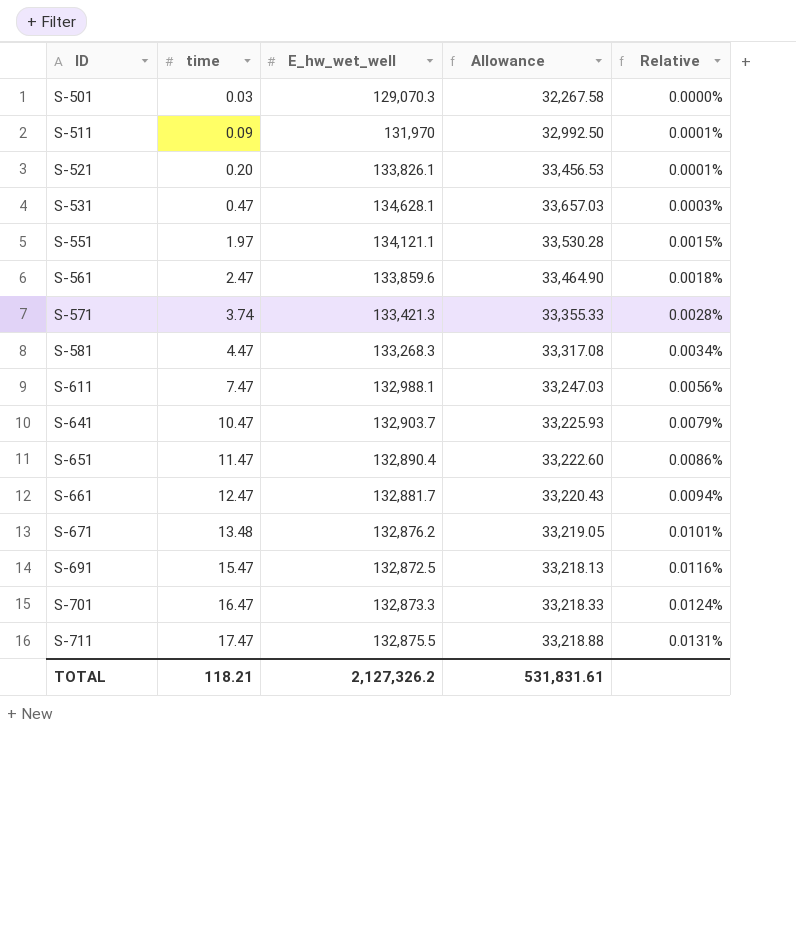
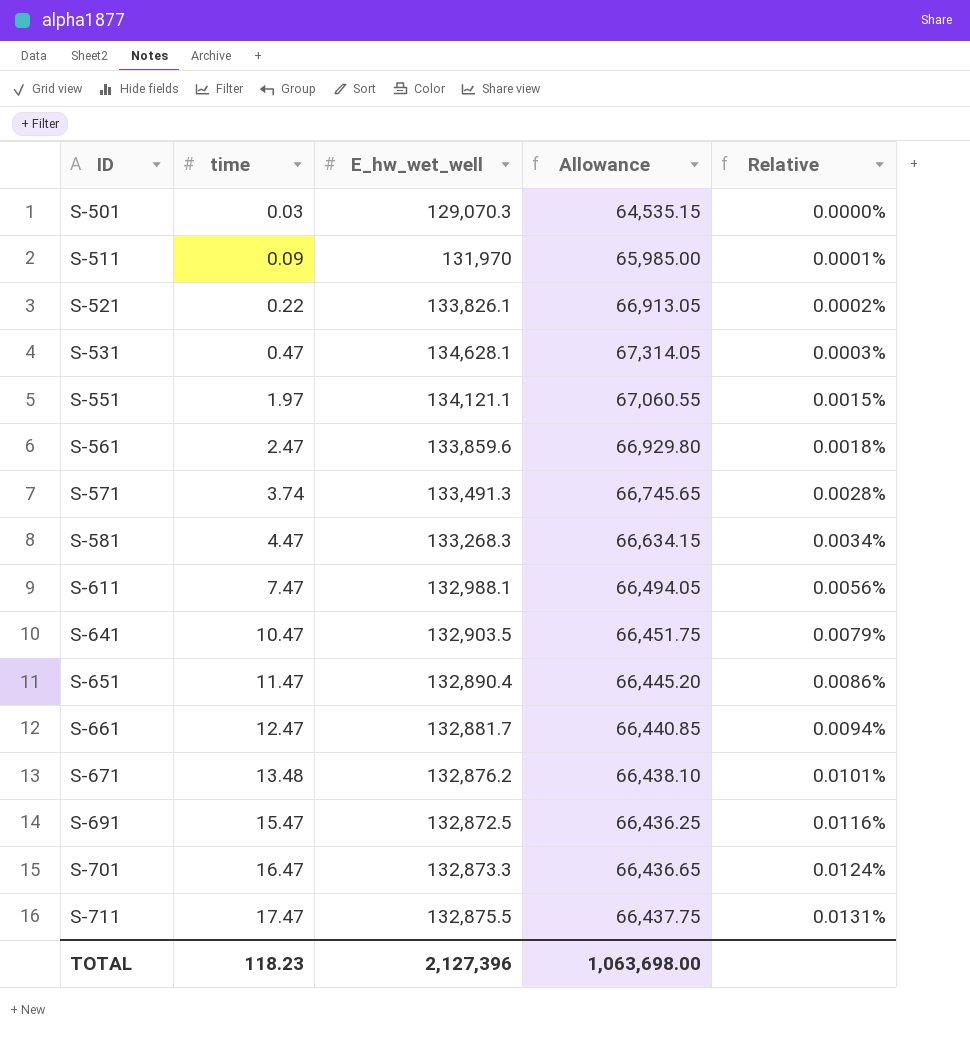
column Allowance | formula: [E_hw_wet_well] * 0.25 -> [E_hw_wet_well] * 0.5
S-521 | time: 0.20 -> 0.22
S-521 | Relative: 0.0001% -> 0.0002%
S-571 | E_hw_wet_well: 133,421.3 -> 133,491.3
S-641 | E_hw_wet_well: 132,903.7 -> 132,903.5
TOTAL | time: 118.21 -> 118.23
TOTAL | E_hw_wet_well: 2,127,326.2 -> 2,127,396
TOTAL | Allowance: 531,831.61 -> 1,063,698.00

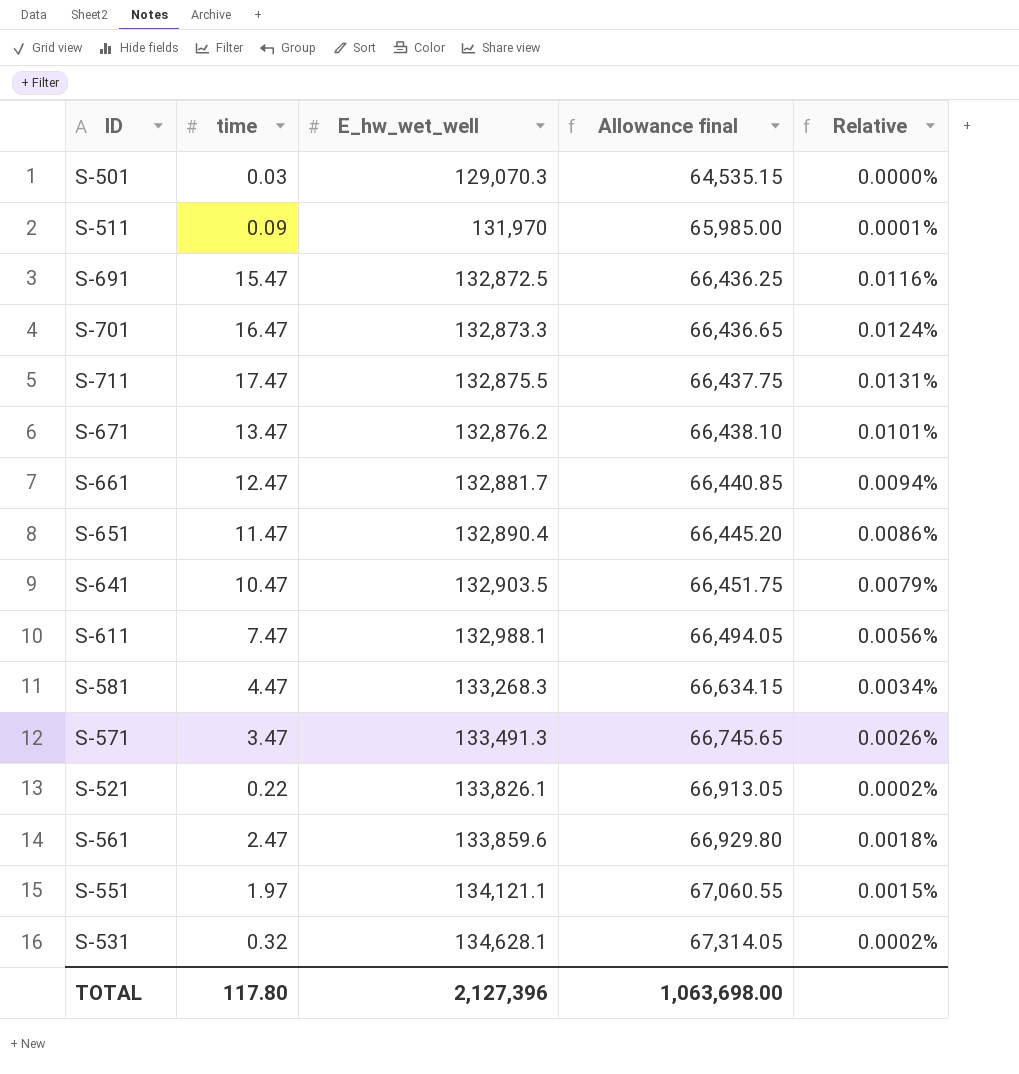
row order: ID ascending -> E_hw_wet_well ascending
column name: Allowance -> Allowance final
S-671 | time: 13.48 -> 13.47
S-571 | time: 3.74 -> 3.47
S-571 | Relative: 0.0028% -> 0.0026%
S-531 | time: 0.47 -> 0.32
S-531 | Relative: 0.0003% -> 0.0002%
TOTAL | time: 118.23 -> 117.80

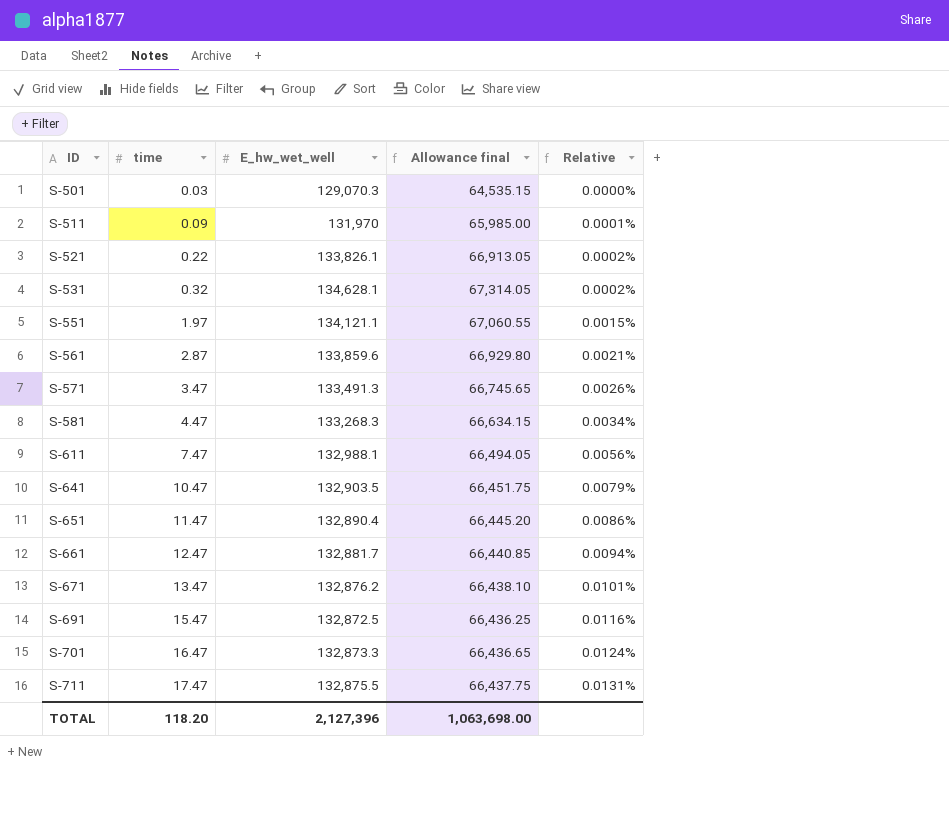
row order: E_hw_wet_well ascending -> ID ascending
S-561 | time: 2.47 -> 2.87
S-561 | Relative: 0.0018% -> 0.0021%
TOTAL | time: 117.80 -> 118.20

